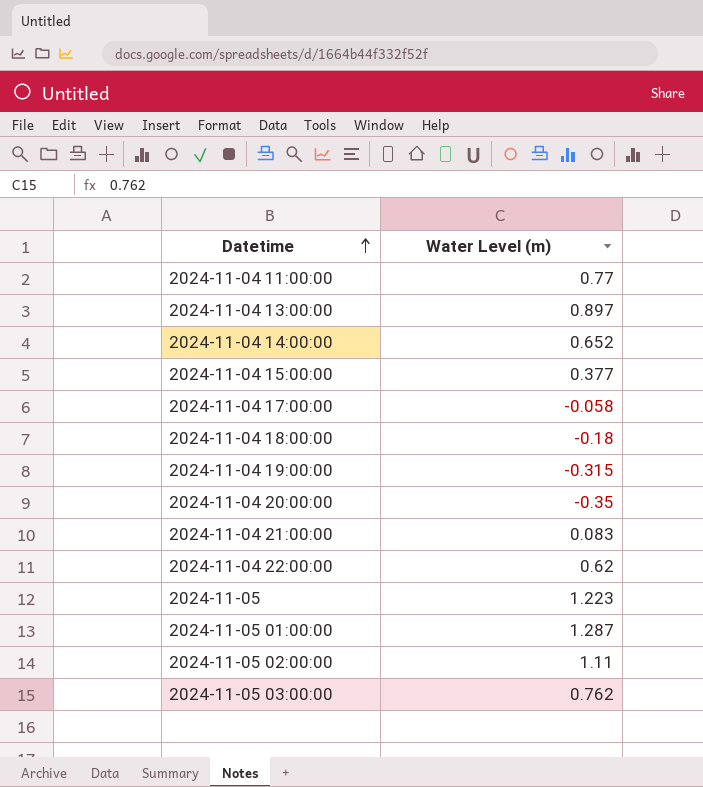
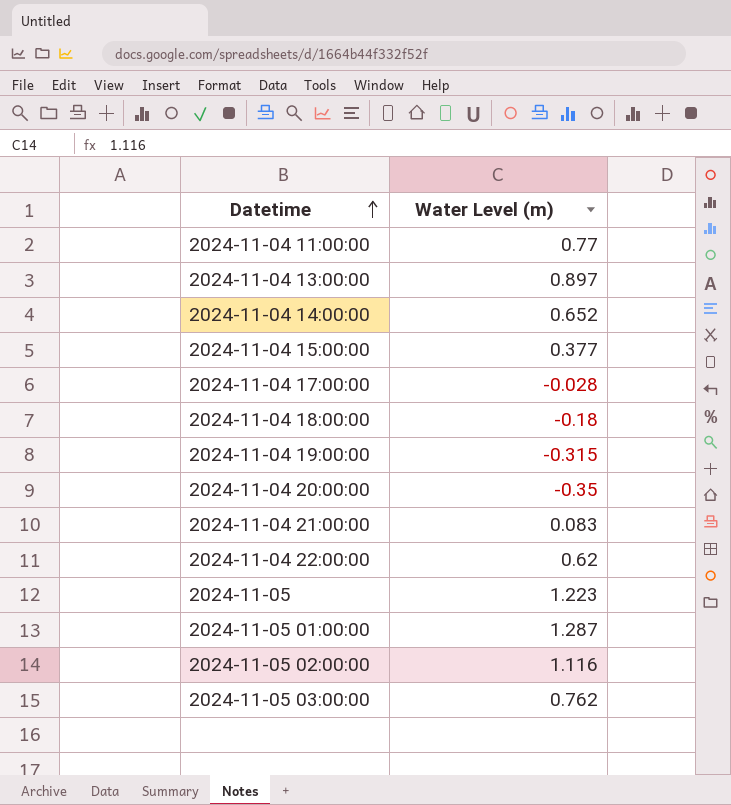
2024-11-04 17:00:00 | Water Level (m): -0.058 -> -0.028
2024-11-05 02:00:00 | Water Level (m): 1.11 -> 1.116

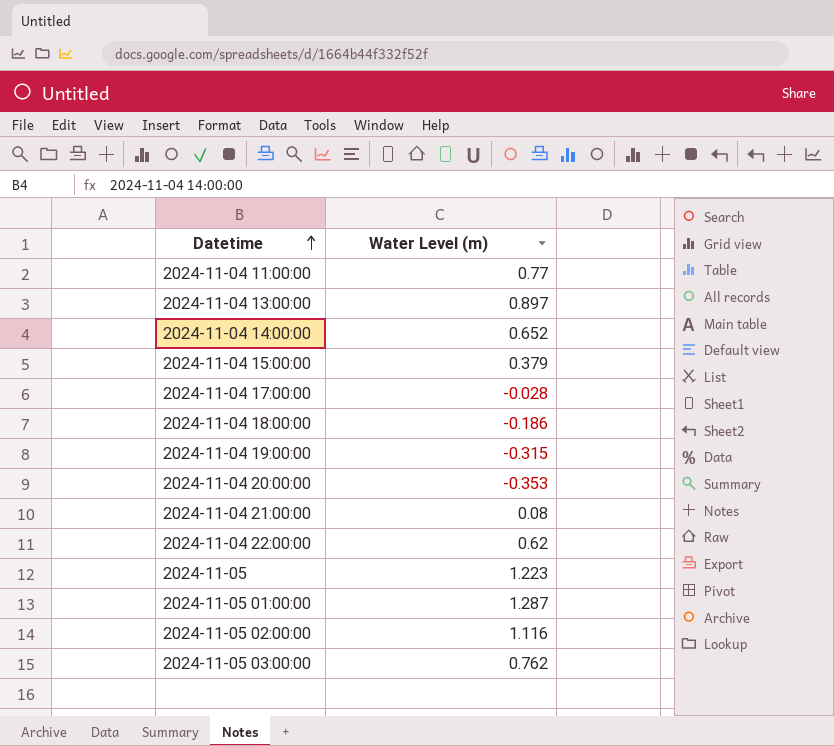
2024-11-04 15:00:00 | Water Level (m): 0.377 -> 0.379
2024-11-04 18:00:00 | Water Level (m): -0.18 -> -0.186
2024-11-04 20:00:00 | Water Level (m): -0.35 -> -0.353
2024-11-04 21:00:00 | Water Level (m): 0.083 -> 0.08

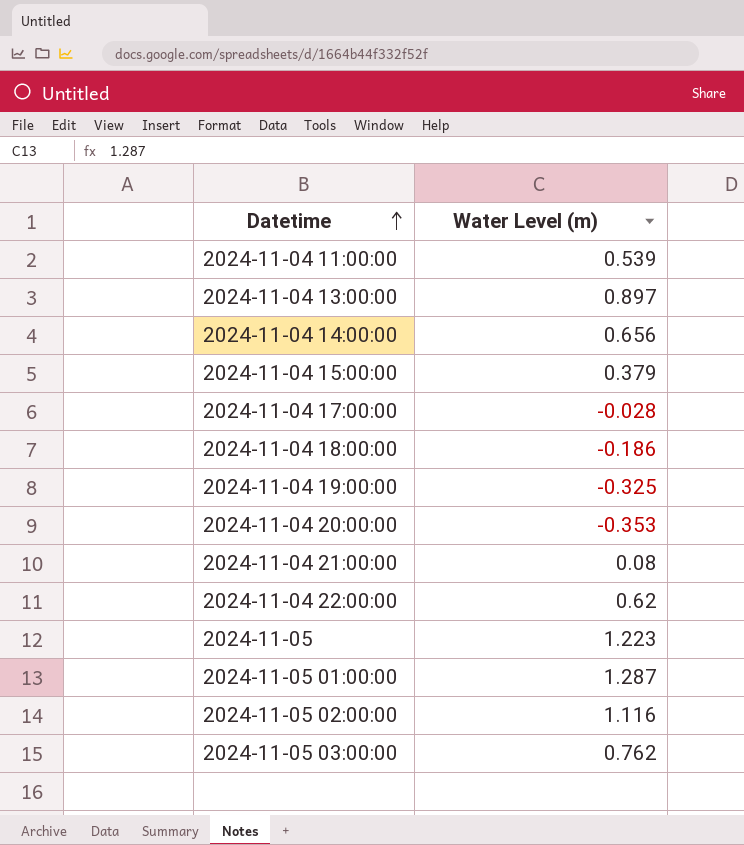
2024-11-04 11:00:00 | Water Level (m): 0.77 -> 0.539
2024-11-04 14:00:00 | Water Level (m): 0.652 -> 0.656
2024-11-04 19:00:00 | Water Level (m): -0.315 -> -0.325

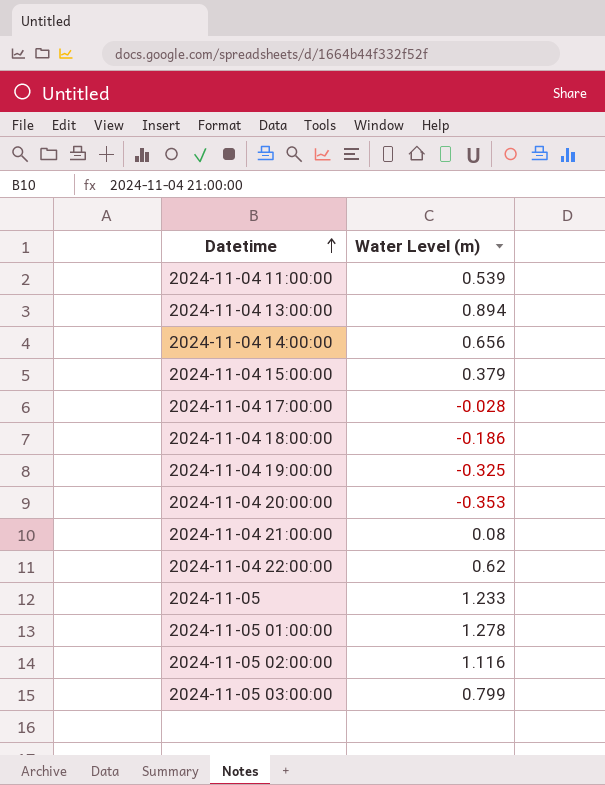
2024-11-04 13:00:00 | Water Level (m): 0.897 -> 0.894
2024-11-05 | Water Level (m): 1.223 -> 1.233
2024-11-05 01:00:00 | Water Level (m): 1.287 -> 1.278
2024-11-05 03:00:00 | Water Level (m): 0.762 -> 0.799

